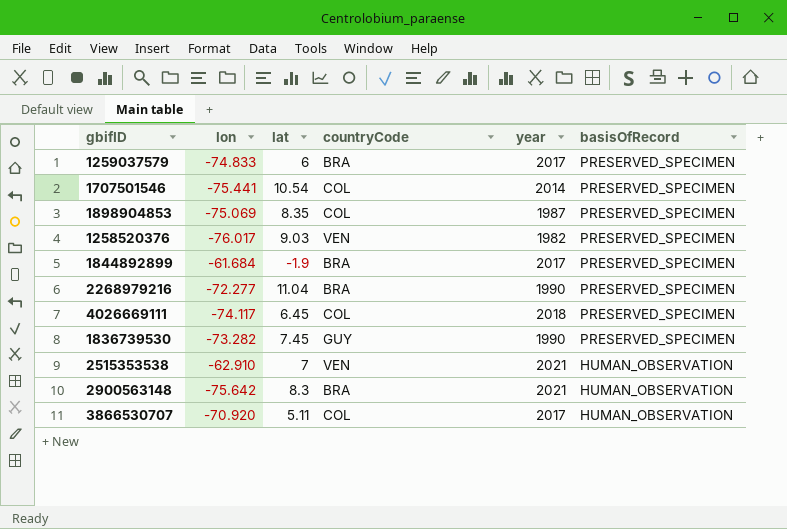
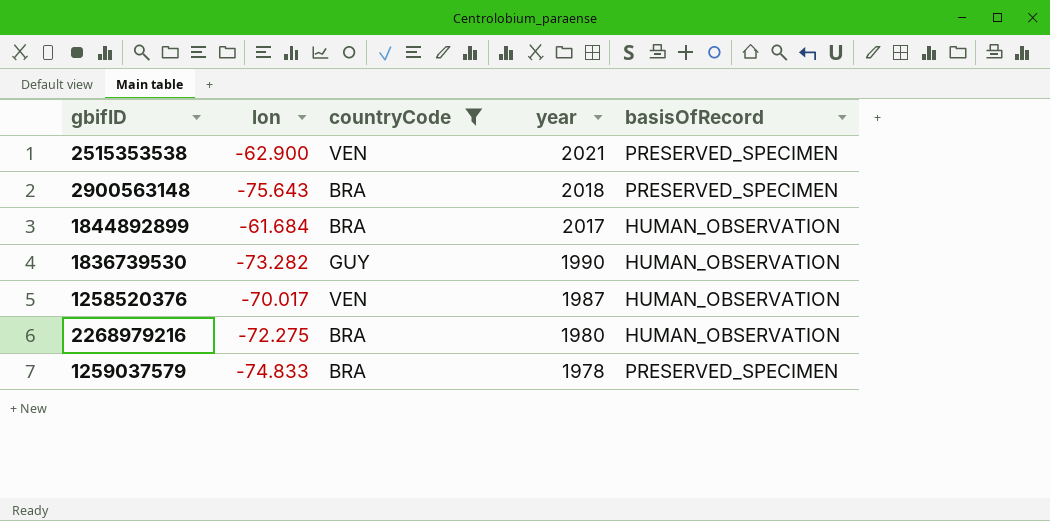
filter: none -> countryCode != COL
row order: basisOfRecord descending -> year descending
column lat | position: 3 -> none
2515353538 | lon: -62.910 -> -62.900
2515353538 | basisOfRecord: HUMAN_OBSERVATION -> PRESERVED_SPECIMEN
2900563148 | lon: -75.642 -> -75.643
2900563148 | year: 2021 -> 2018
2900563148 | basisOfRecord: HUMAN_OBSERVATION -> PRESERVED_SPECIMEN
1844892899 | basisOfRecord: PRESERVED_SPECIMEN -> HUMAN_OBSERVATION
1836739530 | basisOfRecord: PRESERVED_SPECIMEN -> HUMAN_OBSERVATION
1258520376 | lon: -76.017 -> -70.017
1258520376 | year: 1982 -> 1987
1258520376 | basisOfRecord: PRESERVED_SPECIMEN -> HUMAN_OBSERVATION
2268979216 | lon: -72.277 -> -72.275
2268979216 | year: 1990 -> 1980
2268979216 | basisOfRecord: PRESERVED_SPECIMEN -> HUMAN_OBSERVATION
1259037579 | year: 2017 -> 1978

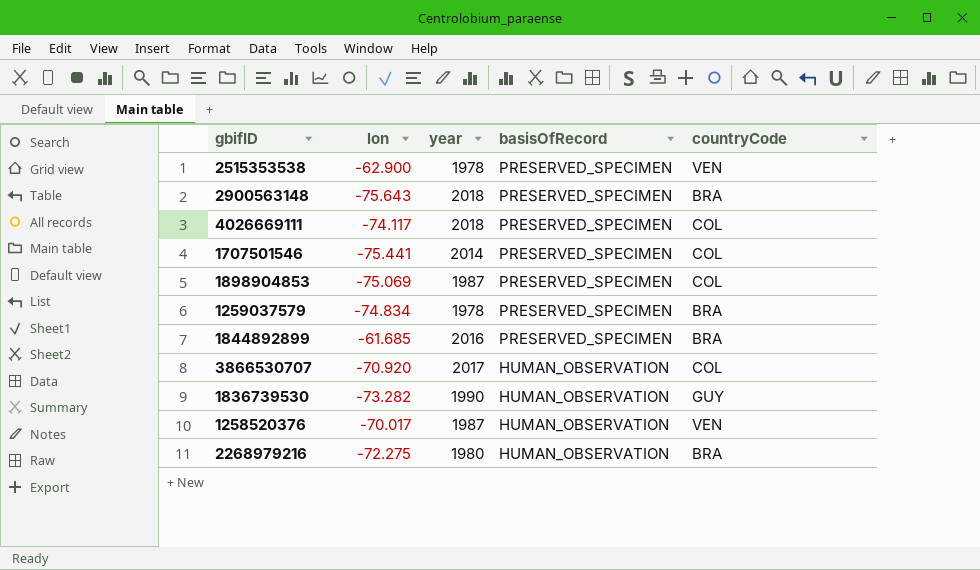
filter: countryCode != COL -> none
row order: year descending -> basisOfRecord descending
column countryCode | position: 3 -> 5
2515353538 | year: 2021 -> 1978
1259037579 | lon: -74.833 -> -74.834
1844892899 | lon: -61.684 -> -61.685
1844892899 | year: 2017 -> 2016
1844892899 | basisOfRecord: HUMAN_OBSERVATION -> PRESERVED_SPECIMEN

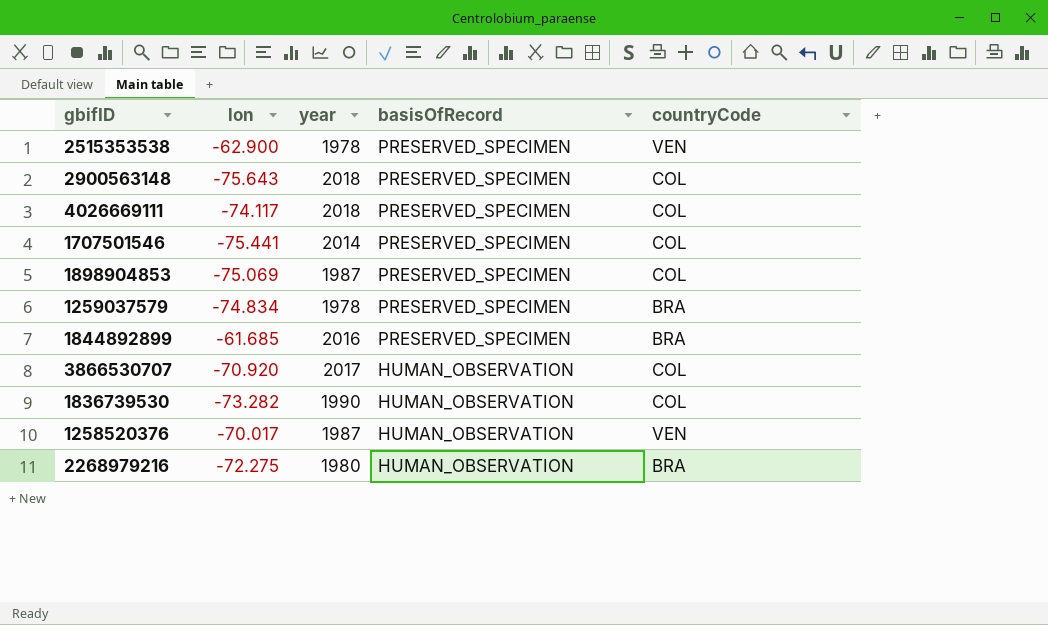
2900563148 | countryCode: BRA -> COL
1836739530 | countryCode: GUY -> COL

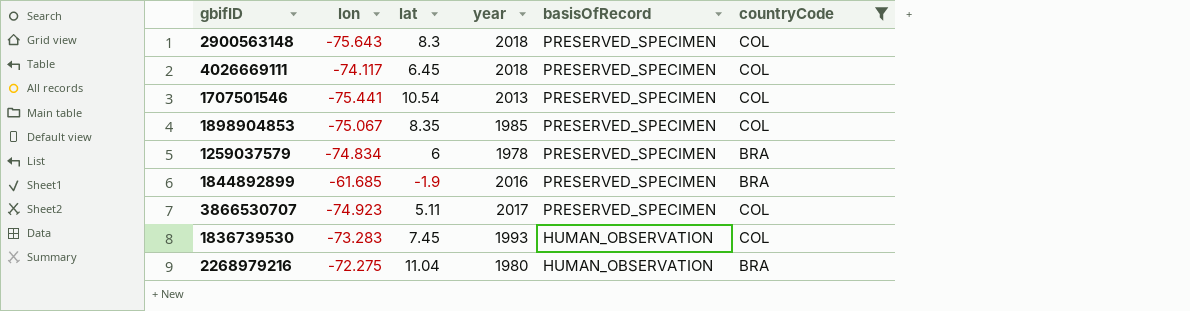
filter: none -> countryCode != VEN
column lat | position: none -> 3
1707501546 | year: 2014 -> 2013
1898904853 | lon: -75.069 -> -75.067
1898904853 | year: 1987 -> 1985
3866530707 | lon: -70.920 -> -74.923
3866530707 | basisOfRecord: HUMAN_OBSERVATION -> PRESERVED_SPECIMEN
1836739530 | lon: -73.282 -> -73.283
1836739530 | year: 1990 -> 1993

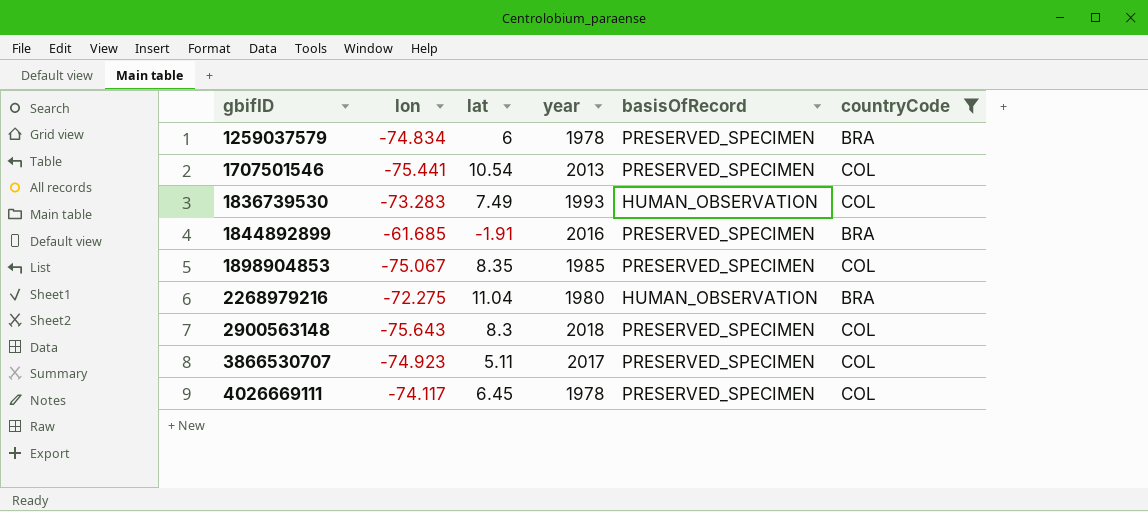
row order: basisOfRecord descending -> gbifID ascending
1836739530 | lat: 7.45 -> 7.49
1844892899 | lat: -1.9 -> -1.91
4026669111 | year: 2018 -> 1978

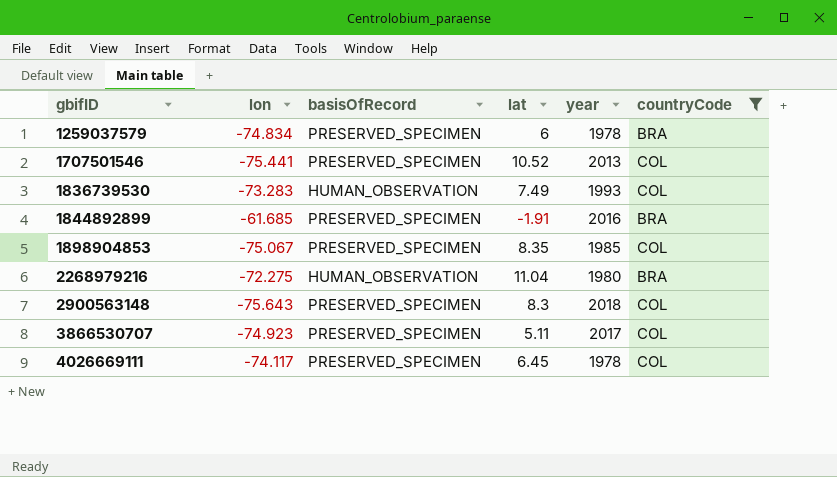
column basisOfRecord | position: 5 -> 3
1707501546 | lat: 10.54 -> 10.52

